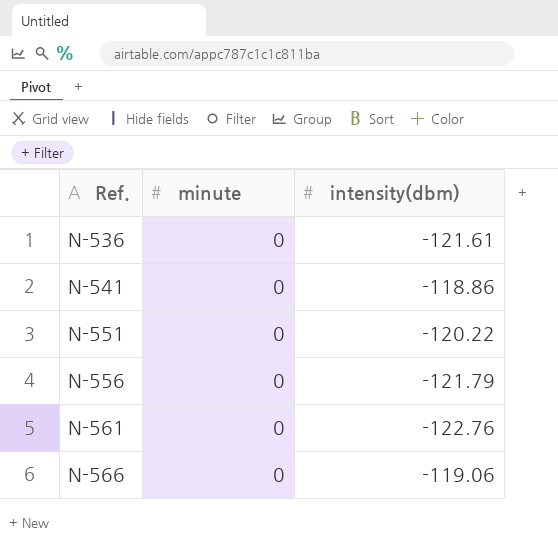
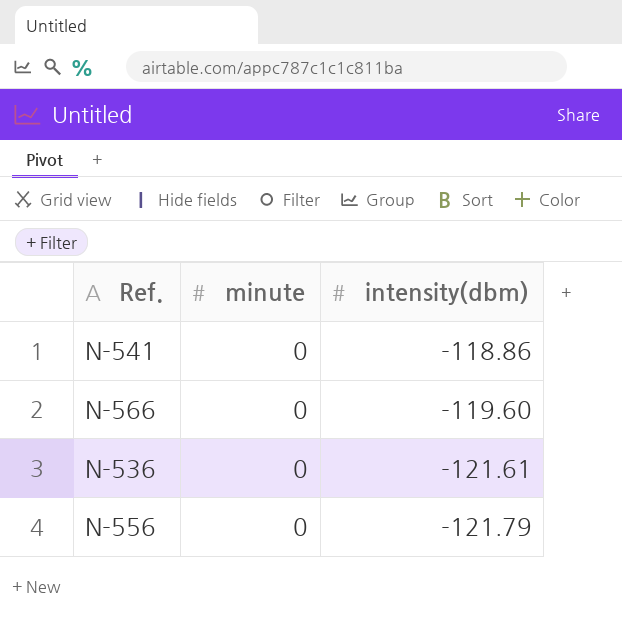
row order: Ref. ascending -> intensity(dbm) descending
row N-551: 0 | -120.22 -> none
row N-561: 0 | -122.76 -> none
N-566 | intensity(dbm): -119.06 -> -119.60

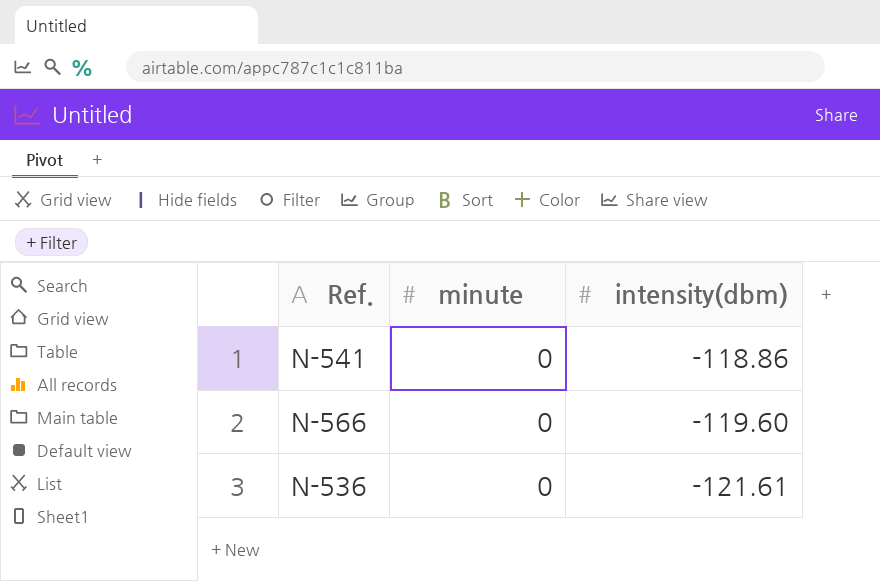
row N-556: 0 | -121.79 -> none

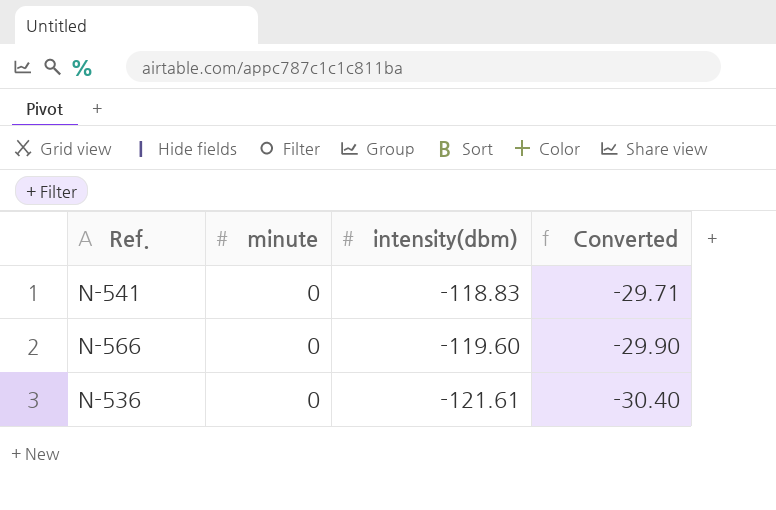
column Converted | formula: none -> [intensity(dbm)] * 0.25
N-541 | intensity(dbm): -118.86 -> -118.83

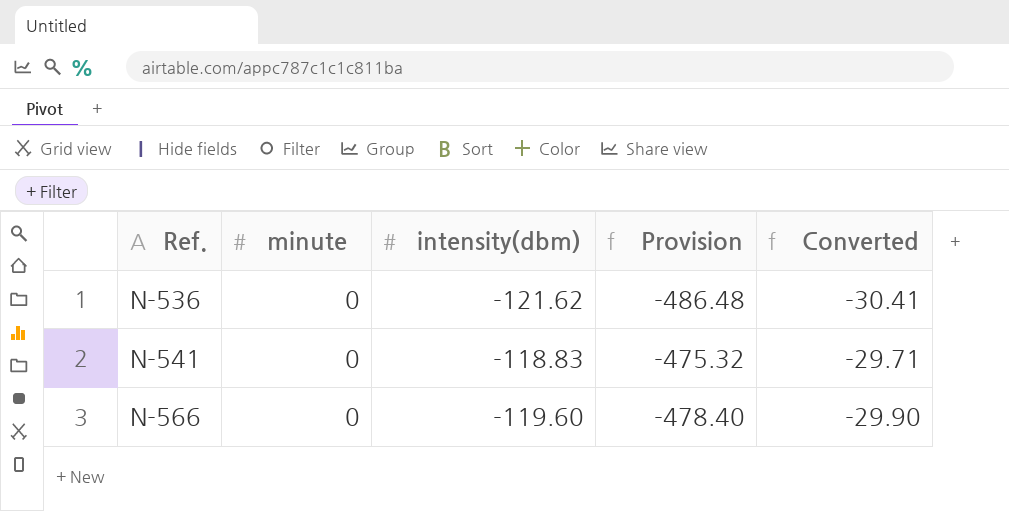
row order: intensity(dbm) descending -> Ref. ascending
column Provision | formula: none -> [intensity(dbm)] * 4
N-536 | intensity(dbm): -121.61 -> -121.62
N-536 | Converted: -30.40 -> -30.41

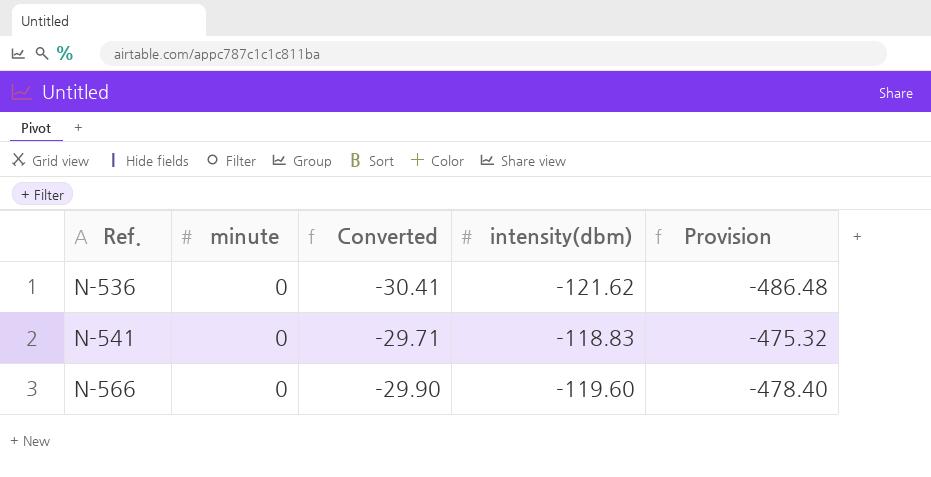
column Converted | position: 5 -> 3

